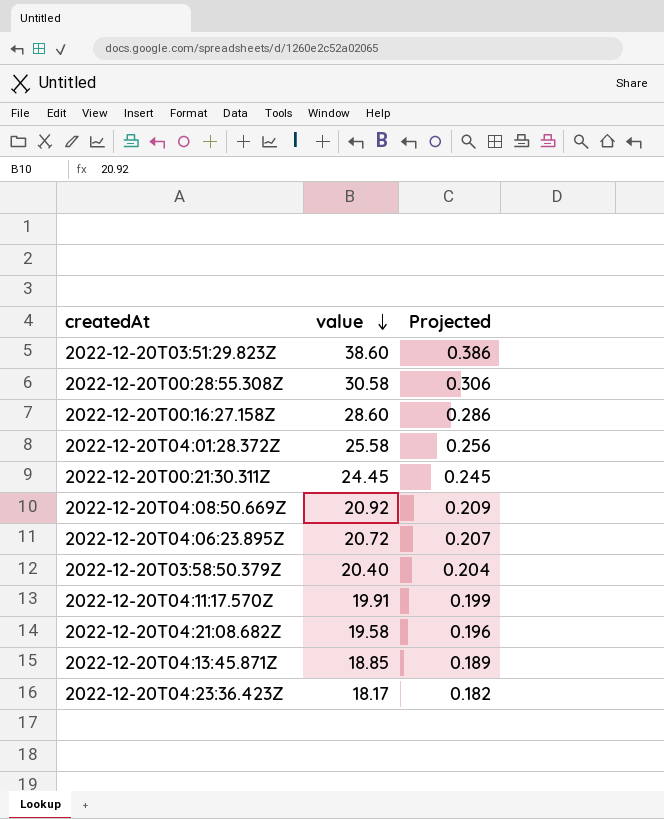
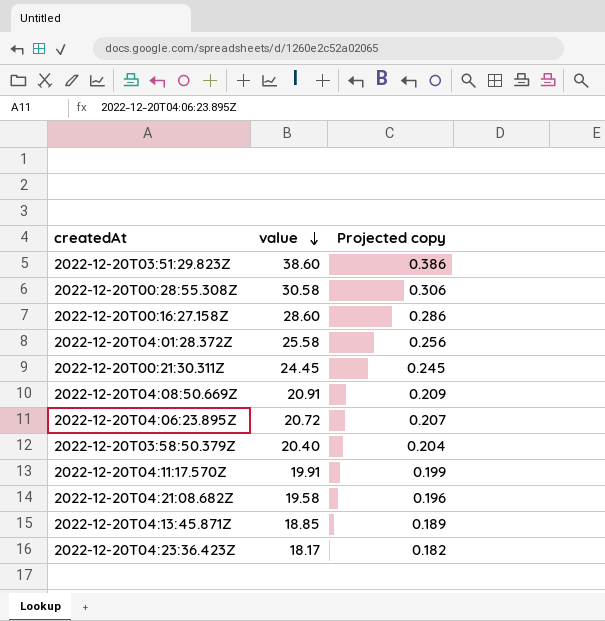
column name: Projected -> Projected copy
2022-12-20T04:08:50.669Z | value: 20.92 -> 20.91

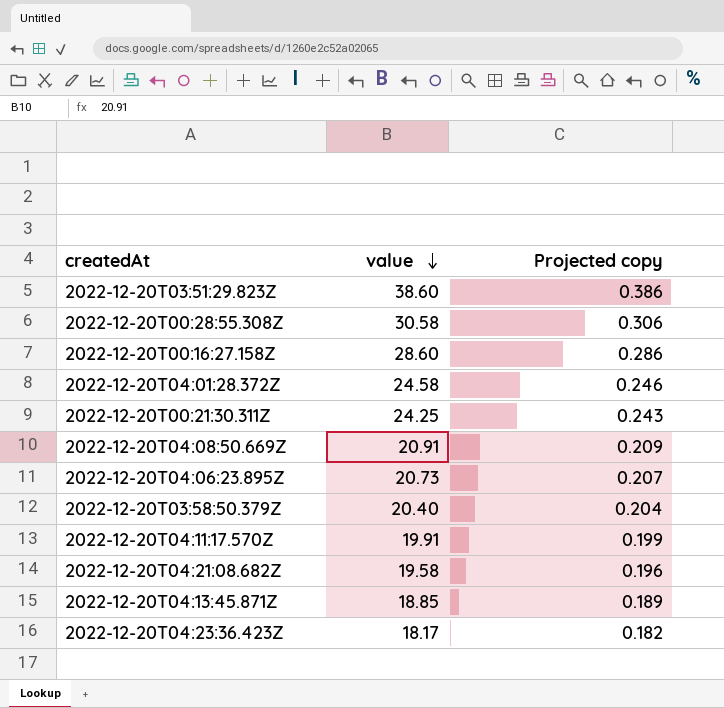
2022-12-20T04:01:28.372Z | value: 25.58 -> 24.58
2022-12-20T04:01:28.372Z | Projected copy: 0.256 -> 0.246
2022-12-20T00:21:30.311Z | value: 24.45 -> 24.25
2022-12-20T00:21:30.311Z | Projected copy: 0.245 -> 0.243
2022-12-20T04:06:23.895Z | value: 20.72 -> 20.73

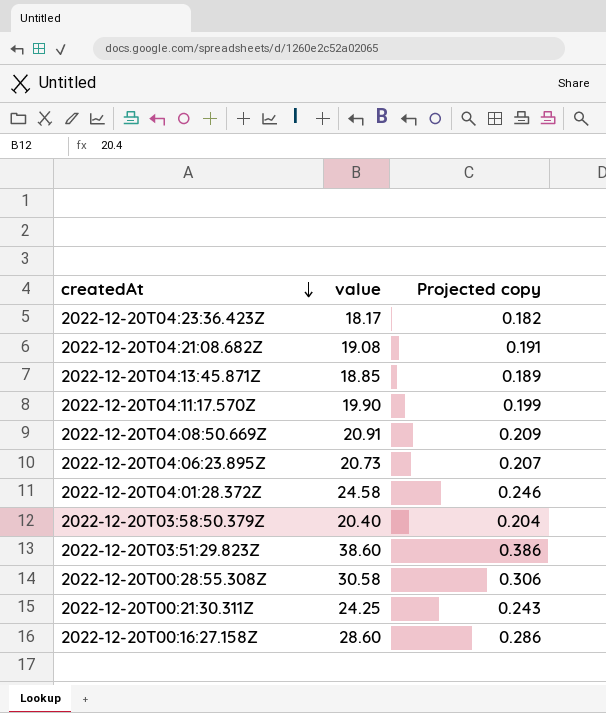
row order: value descending -> createdAt descending
2022-12-20T04:21:08.682Z | value: 19.58 -> 19.08
2022-12-20T04:21:08.682Z | Projected copy: 0.196 -> 0.191
2022-12-20T04:11:17.570Z | value: 19.91 -> 19.90

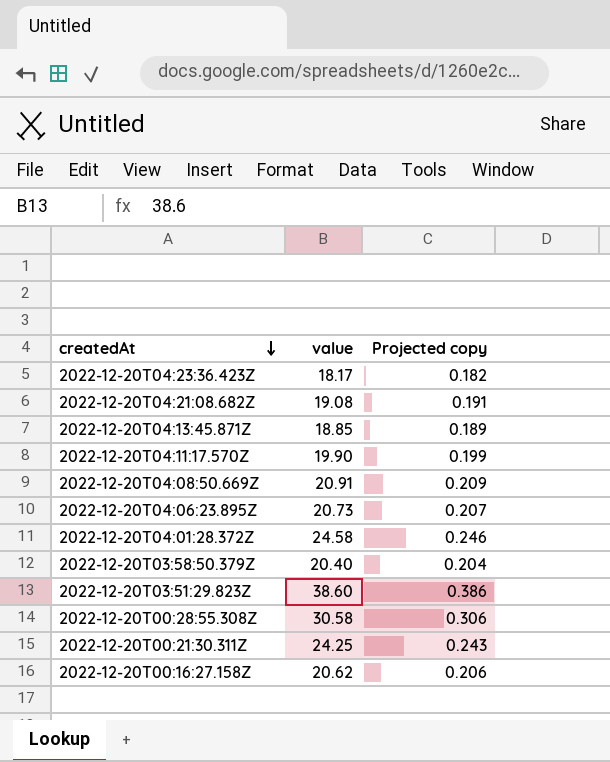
2022-12-20T00:16:27.158Z | value: 28.60 -> 20.62
2022-12-20T00:16:27.158Z | Projected copy: 0.286 -> 0.206

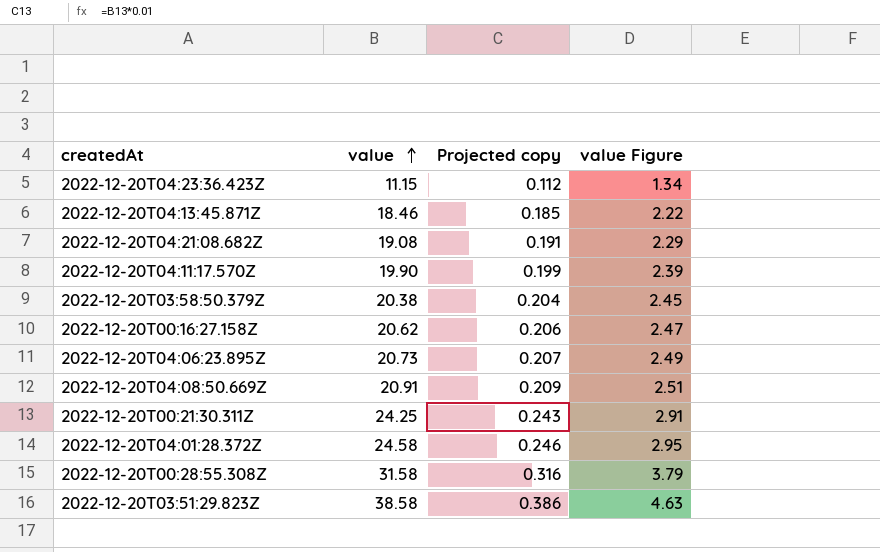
row order: createdAt descending -> value ascending
column value Figure | formula: none -> [value] * 0.12
2022-12-20T04:23:36.423Z | value: 18.17 -> 11.15
2022-12-20T04:23:36.423Z | Projected copy: 0.182 -> 0.112
2022-12-20T04:13:45.871Z | value: 18.85 -> 18.46
2022-12-20T04:13:45.871Z | Projected copy: 0.189 -> 0.185
2022-12-20T03:58:50.379Z | value: 20.40 -> 20.38
2022-12-20T00:28:55.308Z | value: 30.58 -> 31.58
2022-12-20T00:28:55.308Z | Projected copy: 0.306 -> 0.316
2022-12-20T03:51:29.823Z | value: 38.60 -> 38.58

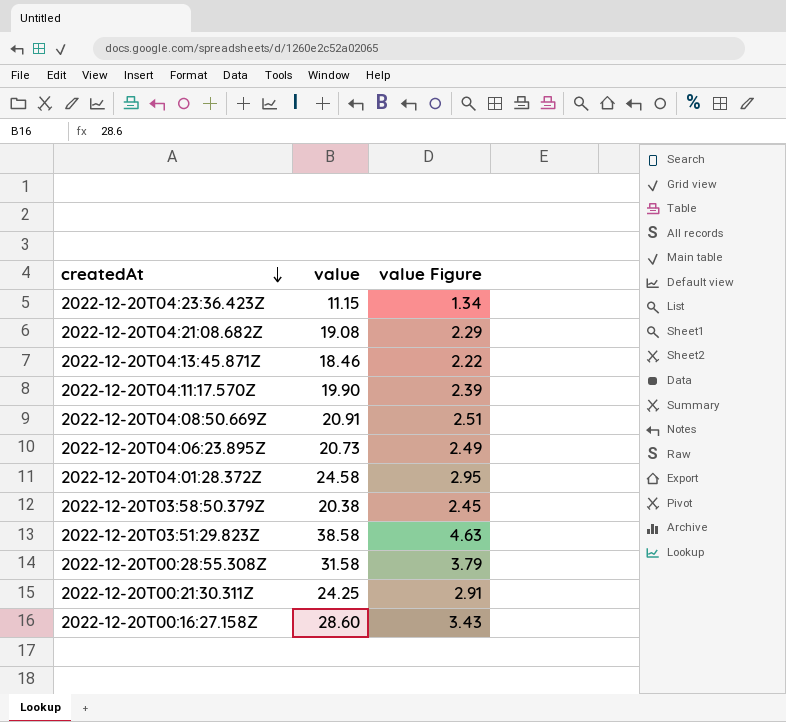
row order: value ascending -> createdAt descending
column Projected copy | formula: [value] * 0.01 -> none
2022-12-20T00:16:27.158Z | value: 20.62 -> 28.60
2022-12-20T00:16:27.158Z | value Figure: 2.47 -> 3.43

